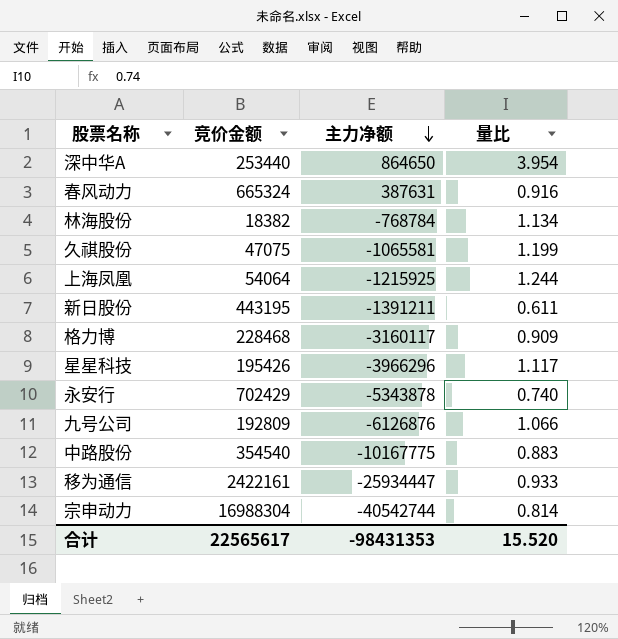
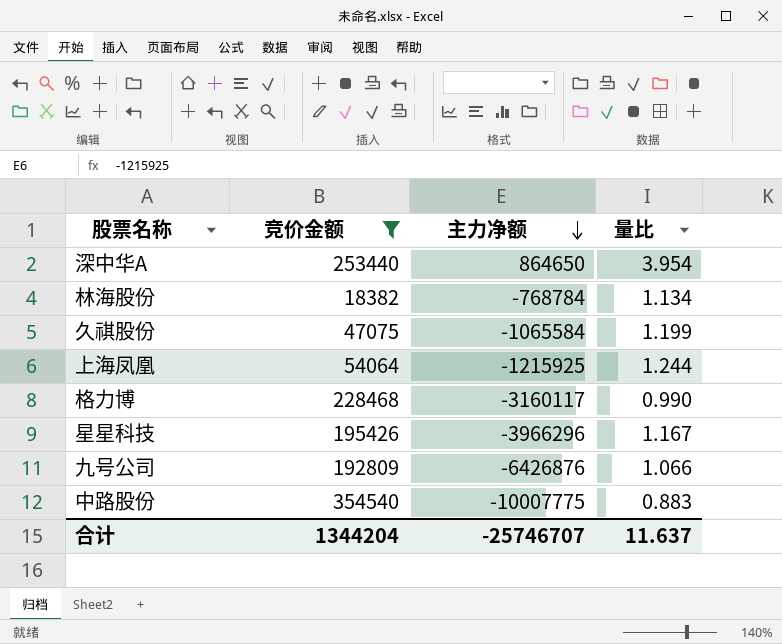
filter: none -> 竞价金额 <= 354540
久祺股份 | 主力净额: -1065581 -> -1065584
格力博 | 量比: 0.909 -> 0.990
星星科技 | 量比: 1.117 -> 1.167
九号公司 | 主力净额: -6126876 -> -6426876
中路股份 | 主力净额: -10167775 -> -10007775
合计 | 竞价金额: 22565617 -> 1344204
合计 | 主力净额: -98431353 -> -25746707
合计 | 量比: 15.520 -> 11.637

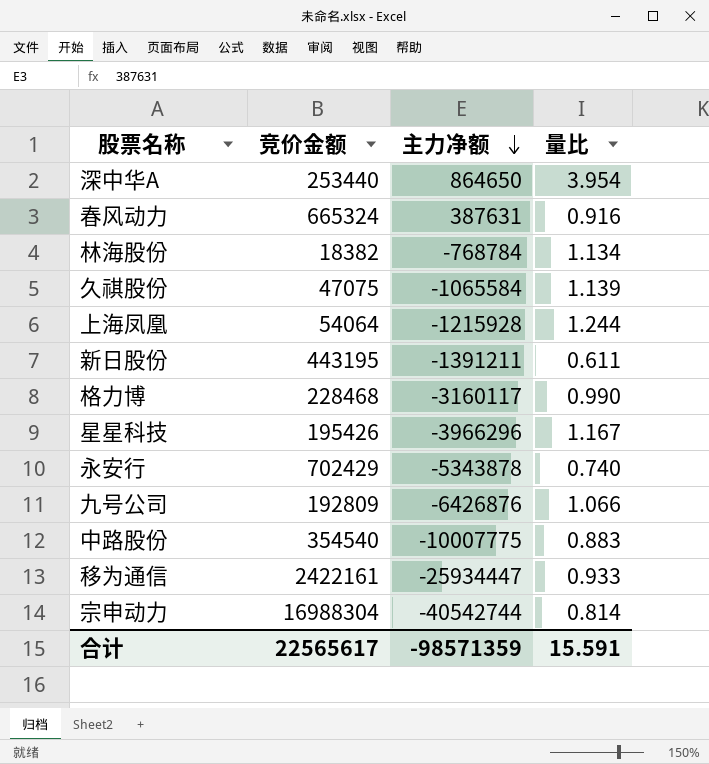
filter: 竞价金额 <= 354540 -> none
久祺股份 | 量比: 1.199 -> 1.139
上海凤凰 | 主力净额: -1215925 -> -1215928
合计 | 竞价金额: 1344204 -> 22565617
合计 | 主力净额: -25746707 -> -98571359
合计 | 量比: 11.637 -> 15.591

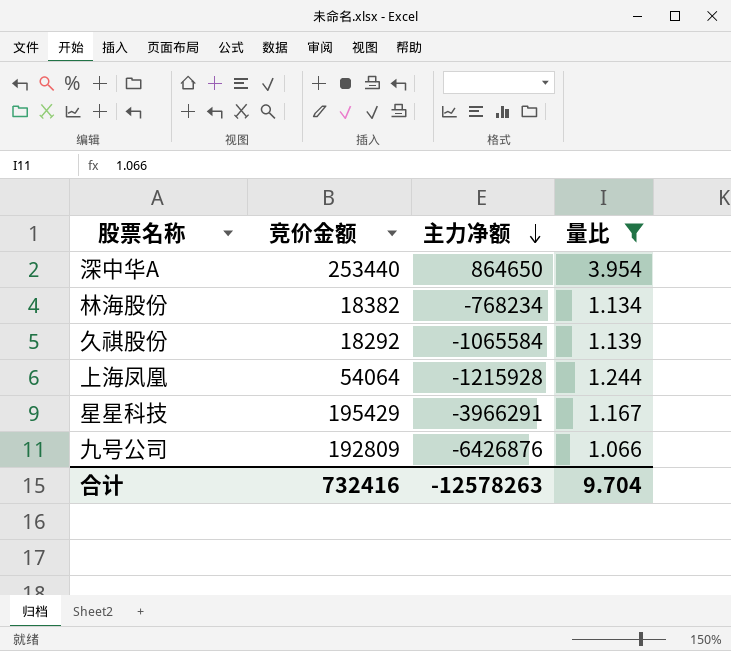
filter: none -> 量比 >= 1.066
林海股份 | 主力净额: -768784 -> -768234
久祺股份 | 竞价金额: 47075 -> 18292
星星科技 | 竞价金额: 195426 -> 195429
星星科技 | 主力净额: -3966296 -> -3966291
合计 | 竞价金额: 22565617 -> 732416
合计 | 主力净额: -98571359 -> -12578263
合计 | 量比: 15.591 -> 9.704

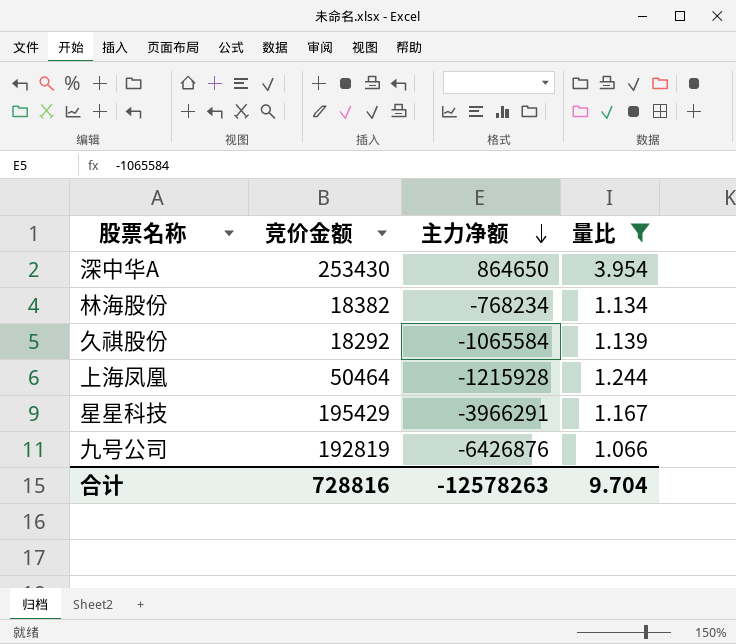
深中华A | 竞价金额: 253440 -> 253430
上海凤凰 | 竞价金额: 54064 -> 50464
九号公司 | 竞价金额: 192809 -> 192819
合计 | 竞价金额: 732416 -> 728816

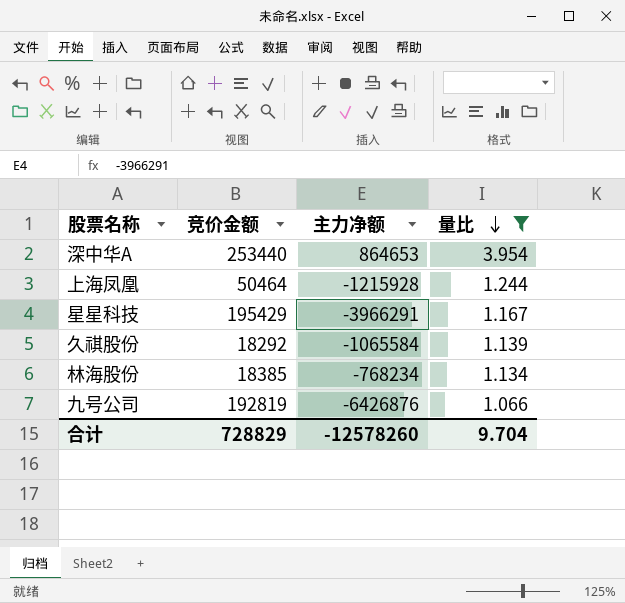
row order: 主力净额 descending -> 量比 descending
深中华A | 竞价金额: 253430 -> 253440
深中华A | 主力净额: 864650 -> 864653
林海股份 | 竞价金额: 18382 -> 18385
合计 | 竞价金额: 728816 -> 728829
合计 | 主力净额: -12578263 -> -12578260

